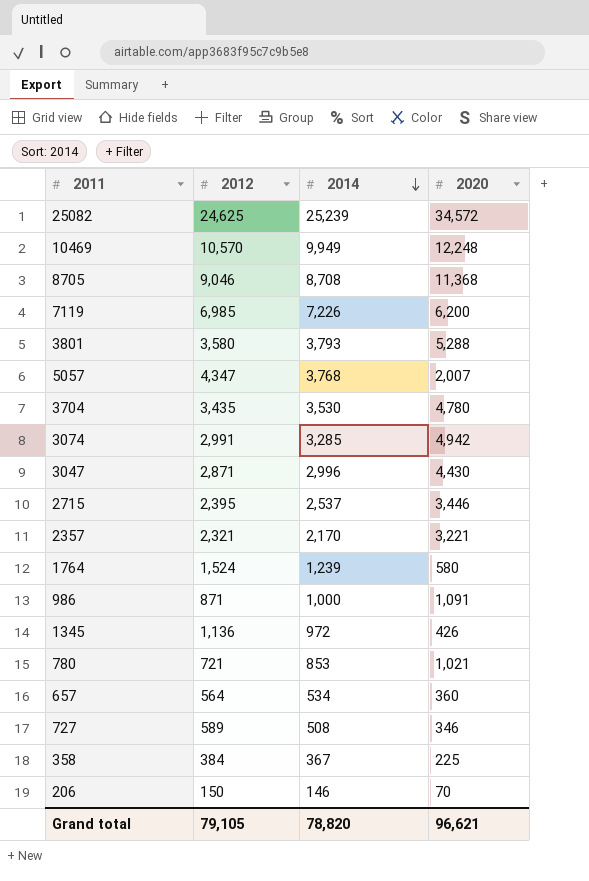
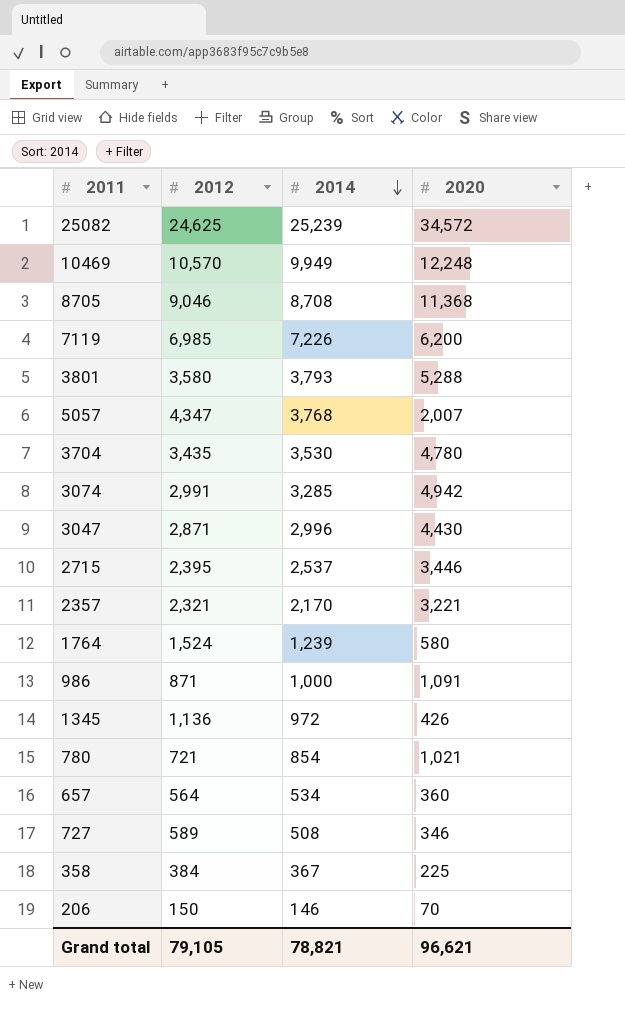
780 | 2014: 853 -> 854
Grand total | 2014: 78,820 -> 78,821

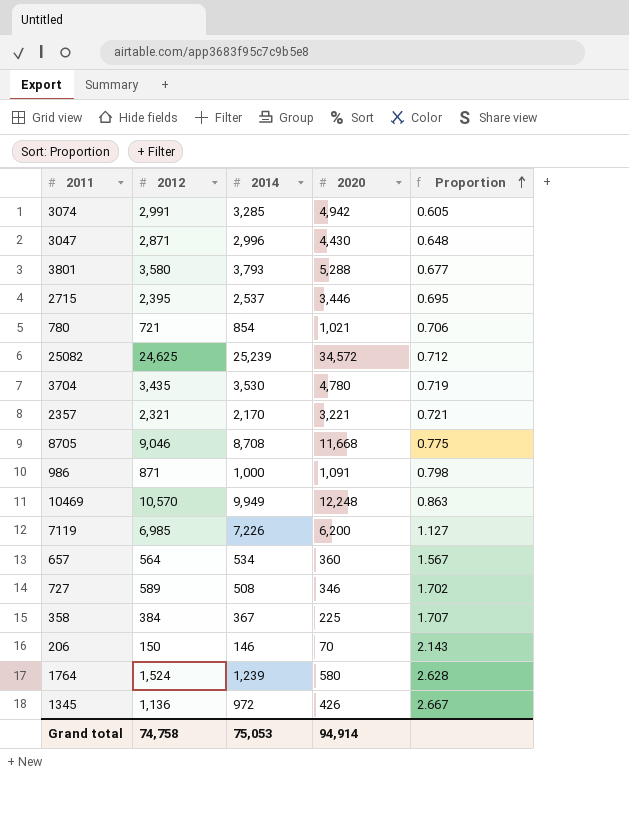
row order: 2014 descending -> Proportion ascending
column Proportion | formula: none -> [2012] / [2020]
row 5057: 4,347 | 3,768 | 2,007 -> none
8705 | 2020: 11,368 -> 11,668
Grand total | 2012: 79,105 -> 74,758
Grand total | 2014: 78,821 -> 75,053
Grand total | 2020: 96,621 -> 94,914

